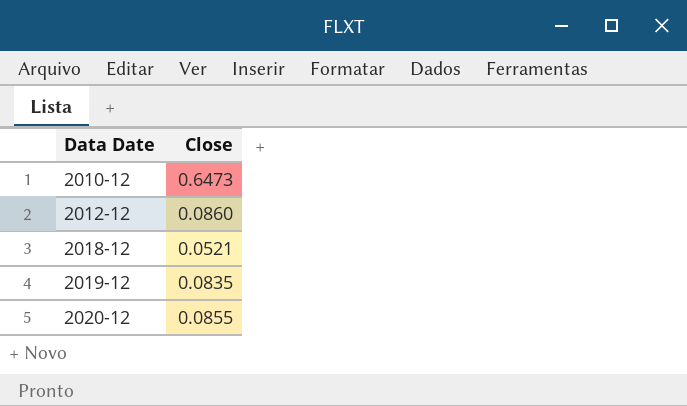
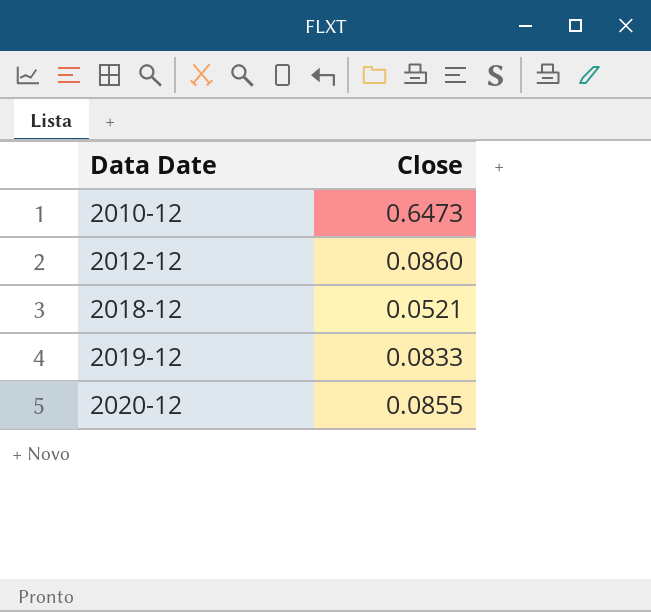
2019-12 | Close: 0.0835 -> 0.0833

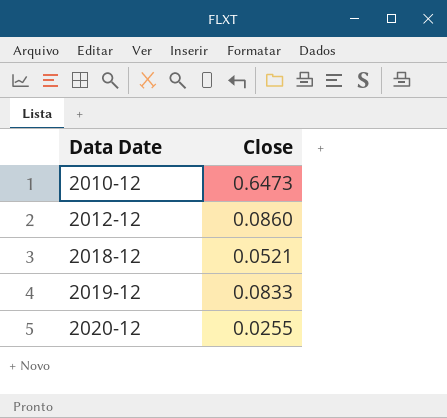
2020-12 | Close: 0.0855 -> 0.0255

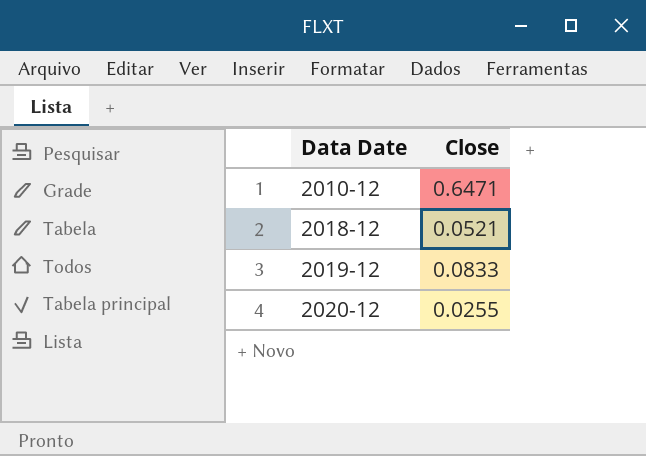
row 2012-12: 0.0860 -> none
2010-12 | Close: 0.6473 -> 0.6471

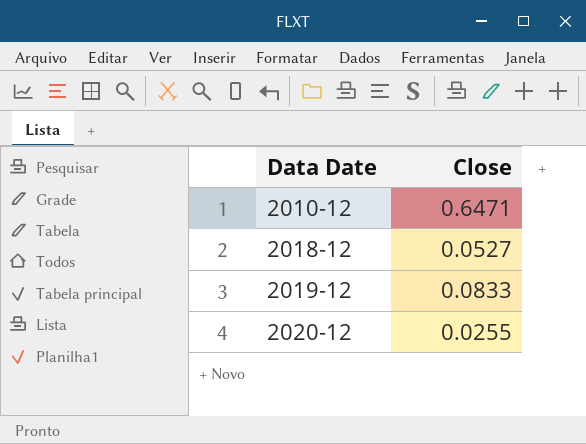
2018-12 | Close: 0.0521 -> 0.0527

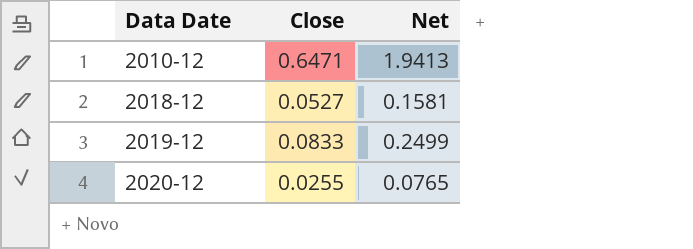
column Net | formula: none -> [Close] * 3

